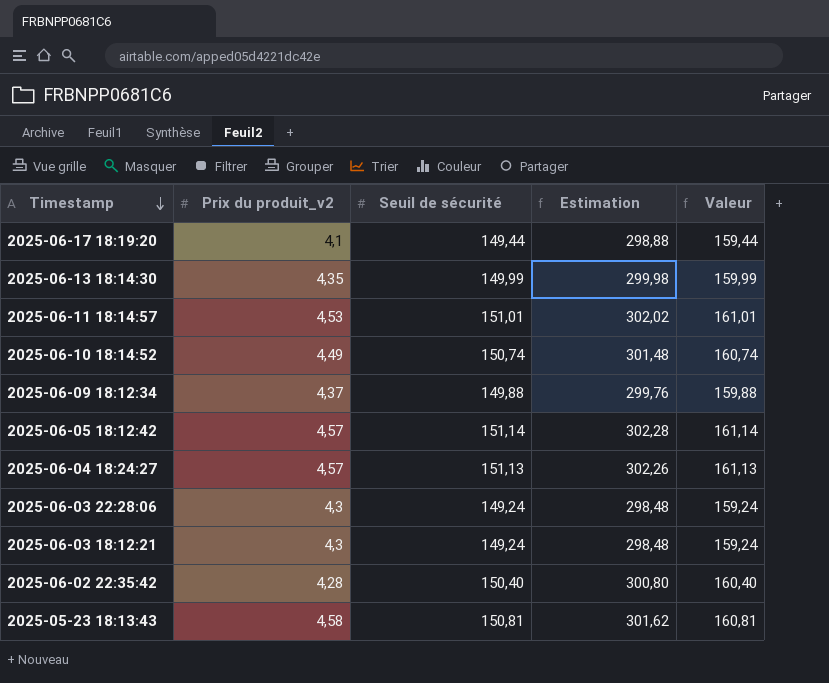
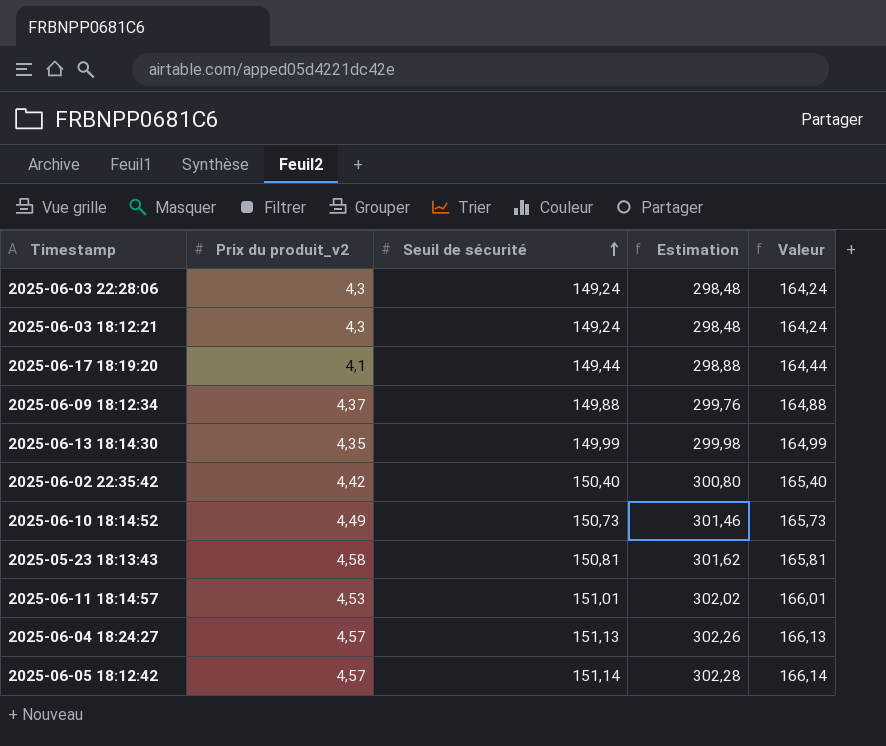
row order: Timestamp descending -> Seuil de sécurité ascending
column Valeur | formula: [Seuil de sécurité] + 10 -> [Seuil de sécurité] + 15
2025-06-02 22:35:42 | Prix du produit_v2: 4,28 -> 4,42
2025-06-10 18:14:52 | Seuil de sécurité: 150,74 -> 150,73
2025-06-10 18:14:52 | Estimation: 301,48 -> 301,46

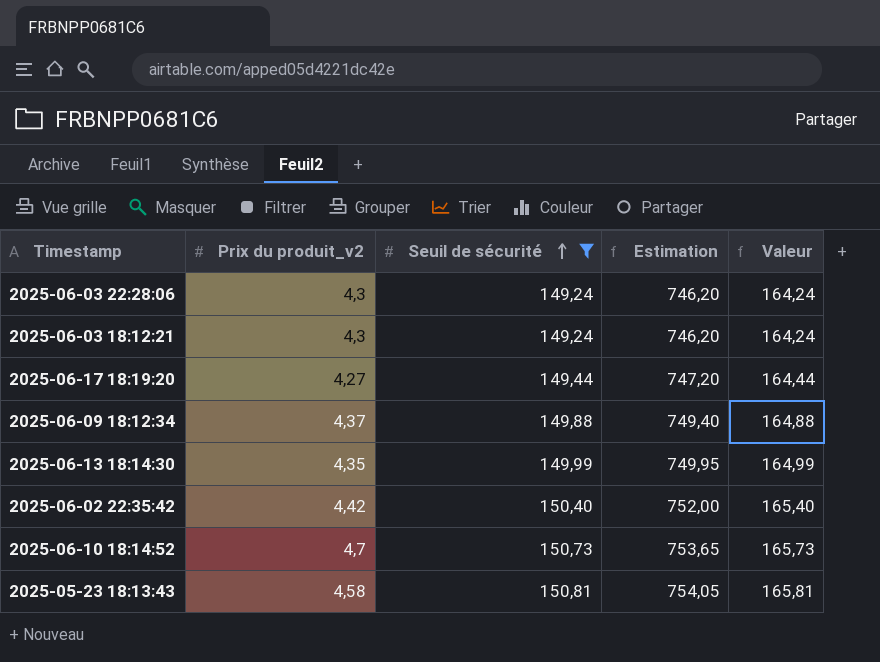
filter: none -> Seuil de sécurité <= 150,81
column Estimation | formula: [Seuil de sécurité] * 2 -> [Seuil de sécurité] * 5
2025-06-17 18:19:20 | Prix du produit_v2: 4,1 -> 4,27
2025-06-10 18:14:52 | Prix du produit_v2: 4,49 -> 4,7

